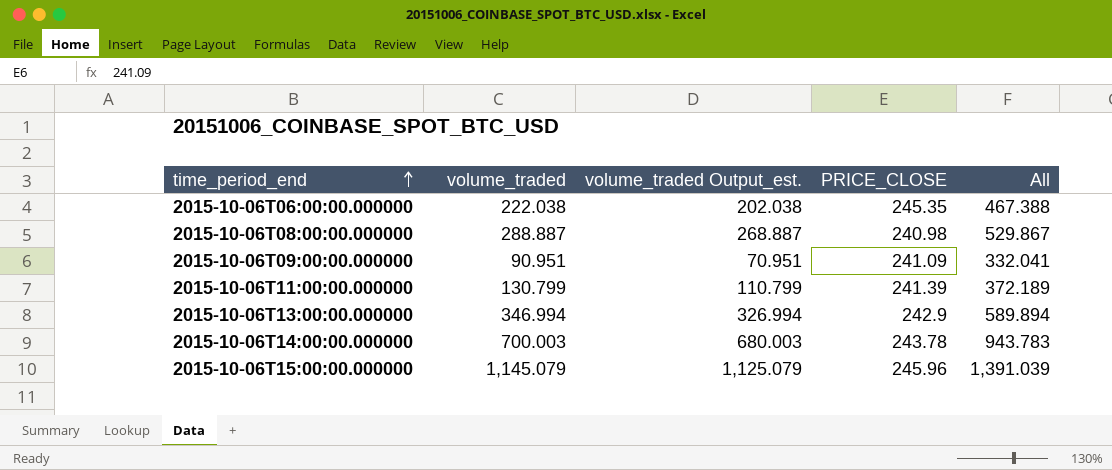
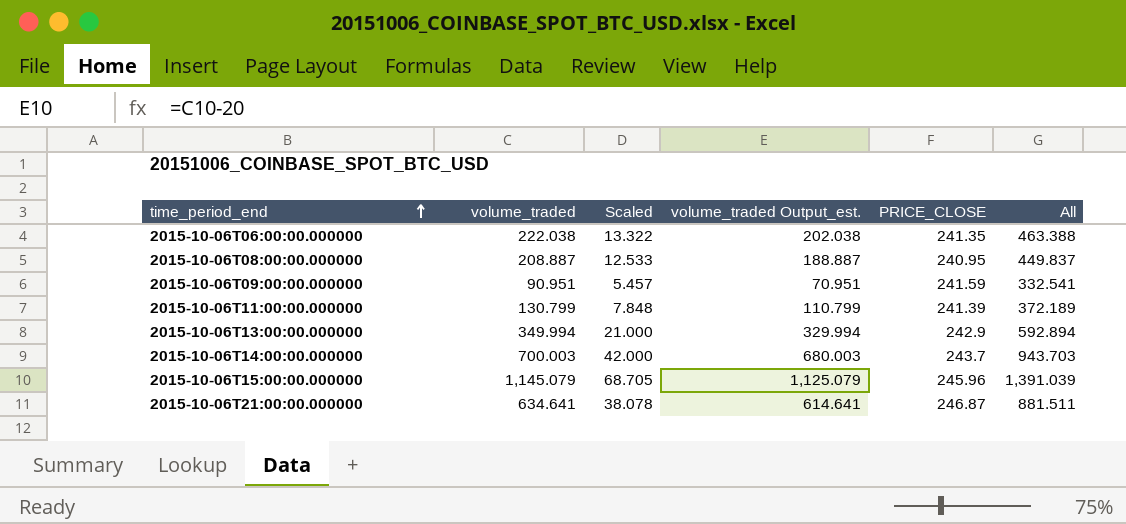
column Scaled | formula: none -> [volume_traded] * 0.06
2015-10-06T06:00:00.000000 | PRICE_CLOSE: 245.35 -> 241.35
2015-10-06T06:00:00.000000 | All: 467.388 -> 463.388
2015-10-06T08:00:00.000000 | volume_traded: 288.887 -> 208.887
2015-10-06T08:00:00.000000 | volume_traded Output_est.: 268.887 -> 188.887
2015-10-06T08:00:00.000000 | PRICE_CLOSE: 240.98 -> 240.95
2015-10-06T08:00:00.000000 | All: 529.867 -> 449.837
2015-10-06T09:00:00.000000 | PRICE_CLOSE: 241.09 -> 241.59
2015-10-06T09:00:00.000000 | All: 332.041 -> 332.541
2015-10-06T13:00:00.000000 | volume_traded: 346.994 -> 349.994
2015-10-06T13:00:00.000000 | volume_traded Output_est.: 326.994 -> 329.994
2015-10-06T13:00:00.000000 | All: 589.894 -> 592.894
2015-10-06T14:00:00.000000 | PRICE_CLOSE: 243.78 -> 243.7
2015-10-06T14:00:00.000000 | All: 943.783 -> 943.703
row 2015-10-06T21:00:00.000000: none -> 634.641 | 38.078 | 614.641 | 246.87 | 881.511

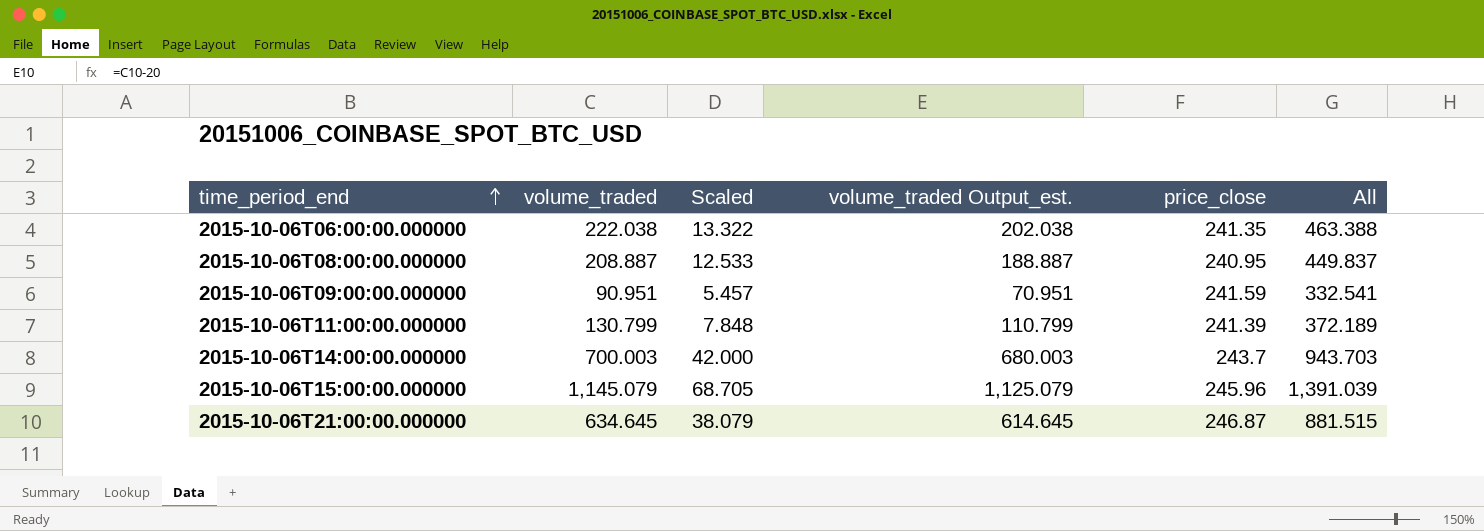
column name: PRICE_CLOSE -> price_close
row 2015-10-06T13:00:00.000000: 349.994 | 21.000 | 329.994 | 242.9 | 592.894 -> none
2015-10-06T21:00:00.000000 | volume_traded: 634.641 -> 634.645
2015-10-06T21:00:00.000000 | Scaled: 38.078 -> 38.079
2015-10-06T21:00:00.000000 | volume_traded Output_est.: 614.641 -> 614.645
2015-10-06T21:00:00.000000 | All: 881.511 -> 881.515

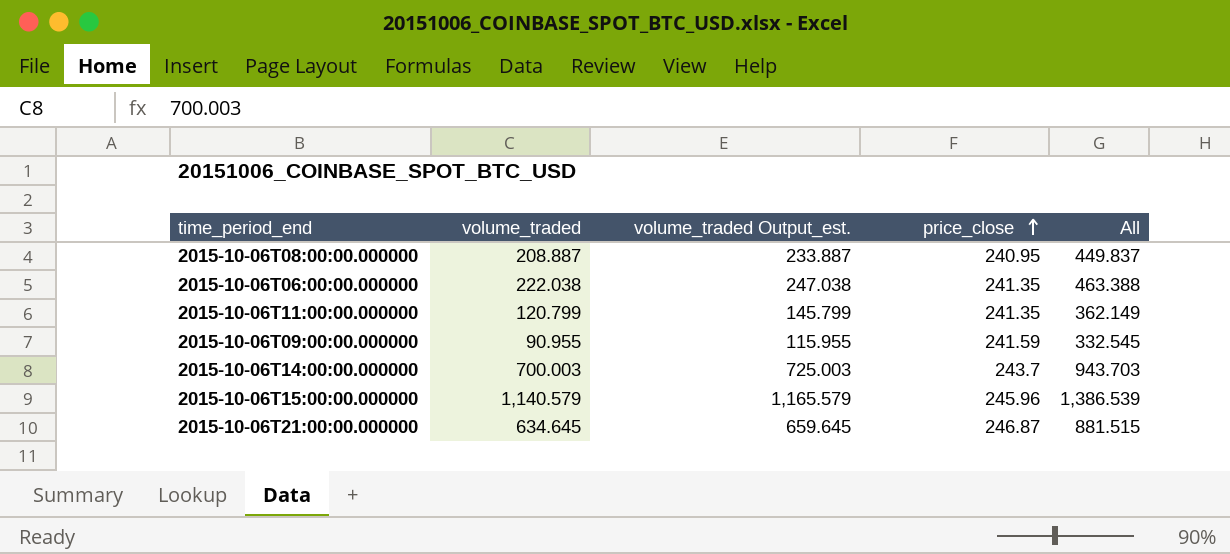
row order: time_period_end ascending -> price_close ascending
column Scaled | formula: [volume_traded] * 0.06 -> none
column volume_traded Output_est. | formula: [volume_traded] - 20 -> [volume_traded] + 25
2015-10-06T11:00:00.000000 | volume_traded: 130.799 -> 120.799
2015-10-06T11:00:00.000000 | price_close: 241.39 -> 241.35
2015-10-06T11:00:00.000000 | All: 372.189 -> 362.149
2015-10-06T09:00:00.000000 | volume_traded: 90.951 -> 90.955
2015-10-06T09:00:00.000000 | All: 332.541 -> 332.545
2015-10-06T15:00:00.000000 | volume_traded: 1,145.079 -> 1,140.579
2015-10-06T15:00:00.000000 | All: 1,391.039 -> 1,386.539

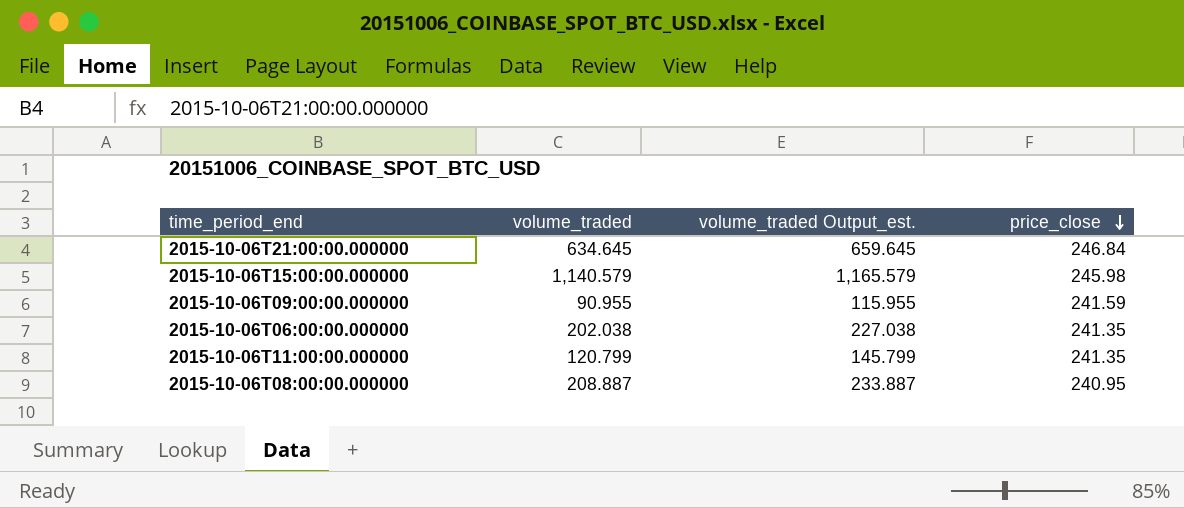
row order: price_close ascending -> price_close descending
column All | formula: [volume_traded] + [price_close] -> none
row 2015-10-06T14:00:00.000000: 700.003 | 725.003 | 243.7 | 943.703 -> none
2015-10-06T21:00:00.000000 | price_close: 246.87 -> 246.84
2015-10-06T15:00:00.000000 | price_close: 245.96 -> 245.98
2015-10-06T06:00:00.000000 | volume_traded: 222.038 -> 202.038
2015-10-06T06:00:00.000000 | volume_traded Output_est.: 247.038 -> 227.038

